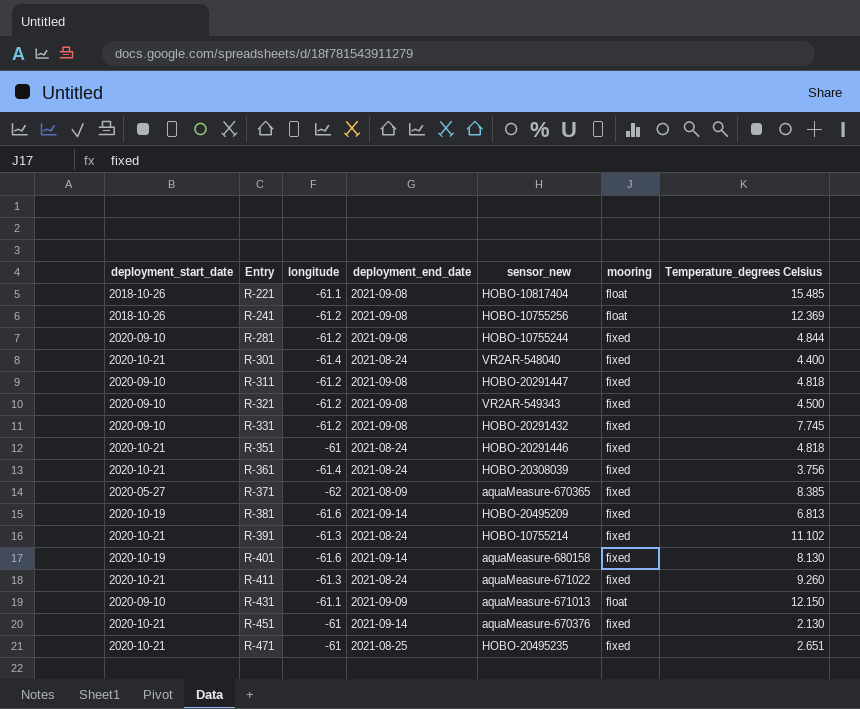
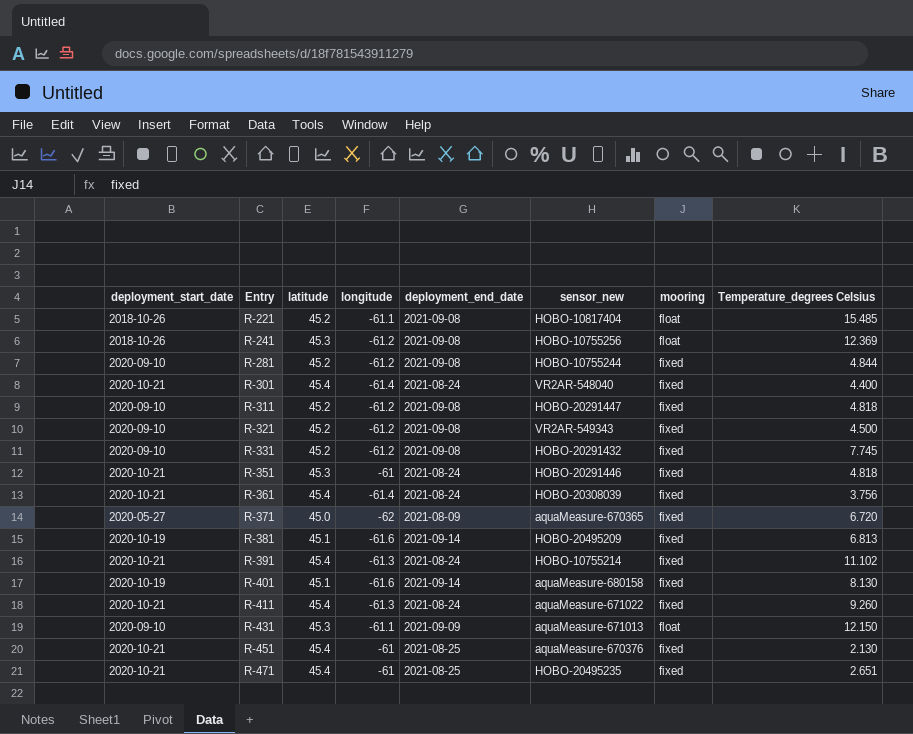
column latitude | position: none -> 3
R-371 | Temperature_degrees Celsius: 8.385 -> 6.720
R-451 | deployment_end_date: 2021-09-14 -> 2021-08-25

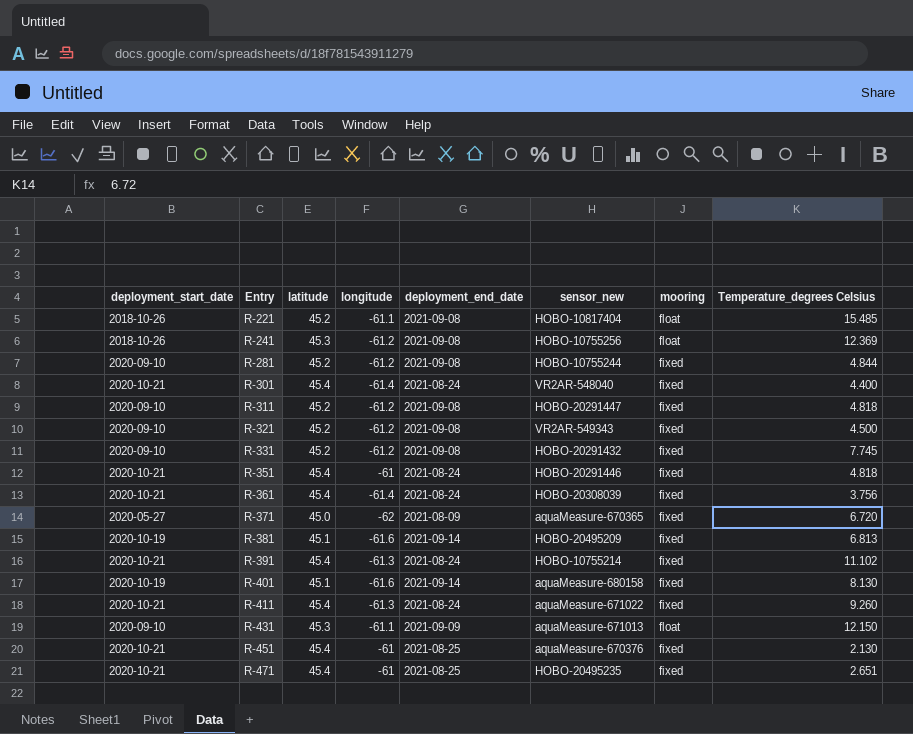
R-351 | latitude: 45.3 -> 45.4

